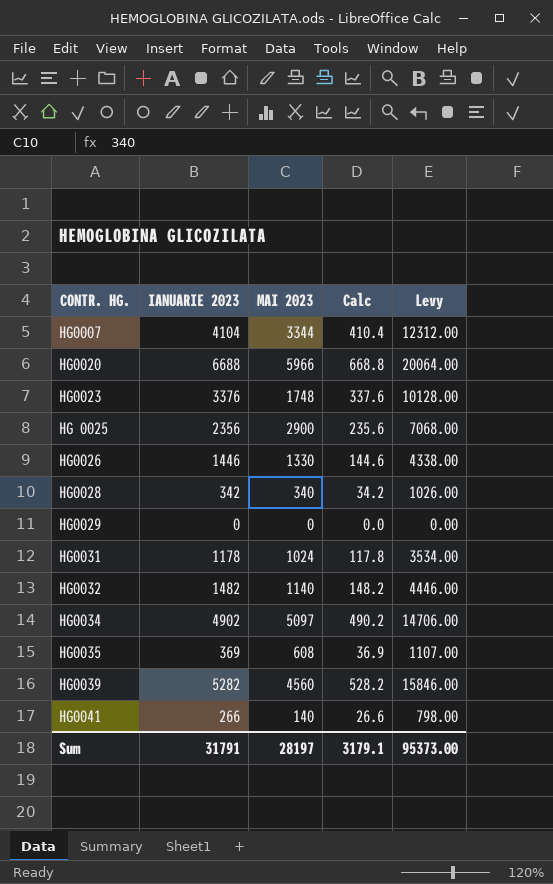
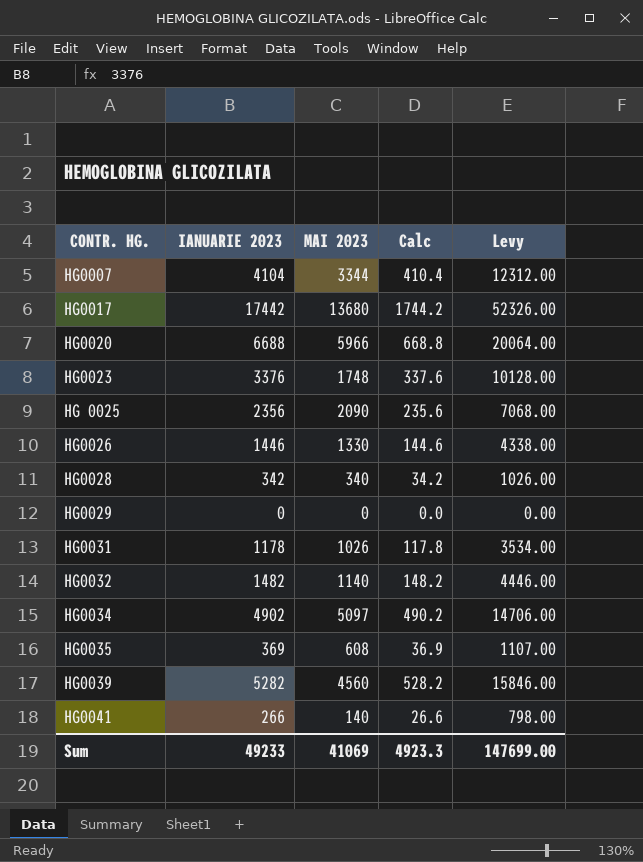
row HG0017: none -> 17442 | 13680 | 1744.2 | 52326.00
HG 0025 | MAI 2023: 2900 -> 2090
HG0031 | MAI 2023: 1024 -> 1026
Sum | IANUARIE 2023: 31791 -> 49233
Sum | MAI 2023: 28197 -> 41069
Sum | Calc: 3179.1 -> 4923.3
Sum | Levy: 95373.00 -> 147699.00

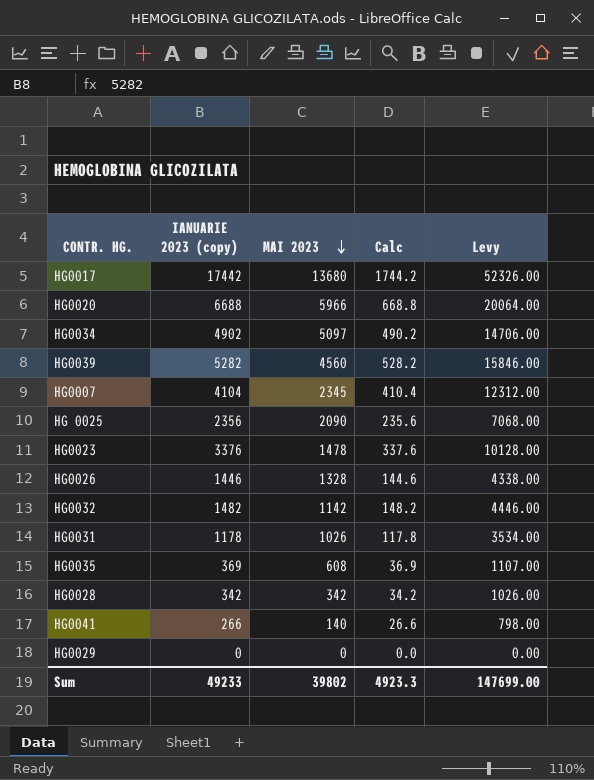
row order: none -> MAI 2023 descending
column name: IANUARIE 2023 -> IANUARIE 2023 (copy)
HG0007 | MAI 2023: 3344 -> 2345
HG0023 | MAI 2023: 1748 -> 1478
HG0026 | MAI 2023: 1330 -> 1328
HG0032 | MAI 2023: 1140 -> 1142
HG0028 | MAI 2023: 340 -> 342
Sum | MAI 2023: 41069 -> 39802

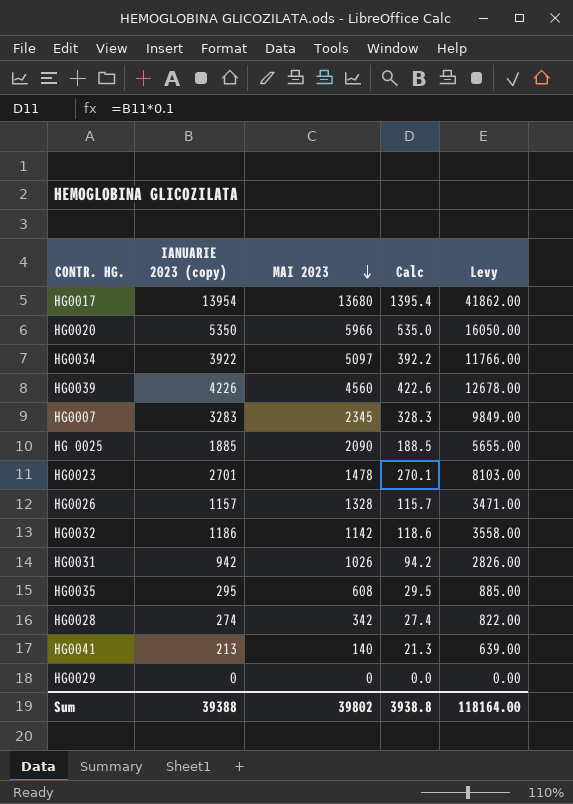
HG0017 | IANUARIE 2023 (copy): 17442 -> 13954
HG0017 | Calc: 1744.2 -> 1395.4
HG0017 | Levy: 52326.00 -> 41862.00
HG0020 | IANUARIE 2023 (copy): 6688 -> 5350
HG0020 | Calc: 668.8 -> 535.0
HG0020 | Levy: 20064.00 -> 16050.00
HG0034 | IANUARIE 2023 (copy): 4902 -> 3922
HG0034 | Calc: 490.2 -> 392.2
HG0034 | Levy: 14706.00 -> 11766.00
HG0039 | IANUARIE 2023 (copy): 5282 -> 4226
HG0039 | Calc: 528.2 -> 422.6
HG0039 | Levy: 15846.00 -> 12678.00
HG0007 | IANUARIE 2023 (copy): 4104 -> 3283
HG0007 | Calc: 410.4 -> 328.3
HG0007 | Levy: 12312.00 -> 9849.00
HG 0025 | IANUARIE 2023 (copy): 2356 -> 1885
HG 0025 | Calc: 235.6 -> 188.5
HG 0025 | Levy: 7068.00 -> 5655.00
HG0023 | IANUARIE 2023 (copy): 3376 -> 2701
HG0023 | Calc: 337.6 -> 270.1
HG0023 | Levy: 10128.00 -> 8103.00
HG0026 | IANUARIE 2023 (copy): 1446 -> 1157
HG0026 | Calc: 144.6 -> 115.7
HG0026 | Levy: 4338.00 -> 3471.00
HG0032 | IANUARIE 2023 (copy): 1482 -> 1186
HG0032 | Calc: 148.2 -> 118.6
HG0032 | Levy: 4446.00 -> 3558.00
HG0031 | IANUARIE 2023 (copy): 1178 -> 942
HG0031 | Calc: 117.8 -> 94.2
HG0031 | Levy: 3534.00 -> 2826.00
HG0035 | IANUARIE 2023 (copy): 369 -> 295
HG0035 | Calc: 36.9 -> 29.5
HG0035 | Levy: 1107.00 -> 885.00
HG0028 | IANUARIE 2023 (copy): 342 -> 274
HG0028 | Calc: 34.2 -> 27.4
HG0028 | Levy: 1026.00 -> 822.00
HG0041 | IANUARIE 2023 (copy): 266 -> 213
HG0041 | Calc: 26.6 -> 21.3
HG0041 | Levy: 798.00 -> 639.00
Sum | IANUARIE 2023 (copy): 49233 -> 39388
Sum | Calc: 4923.3 -> 3938.8
Sum | Levy: 147699.00 -> 118164.00

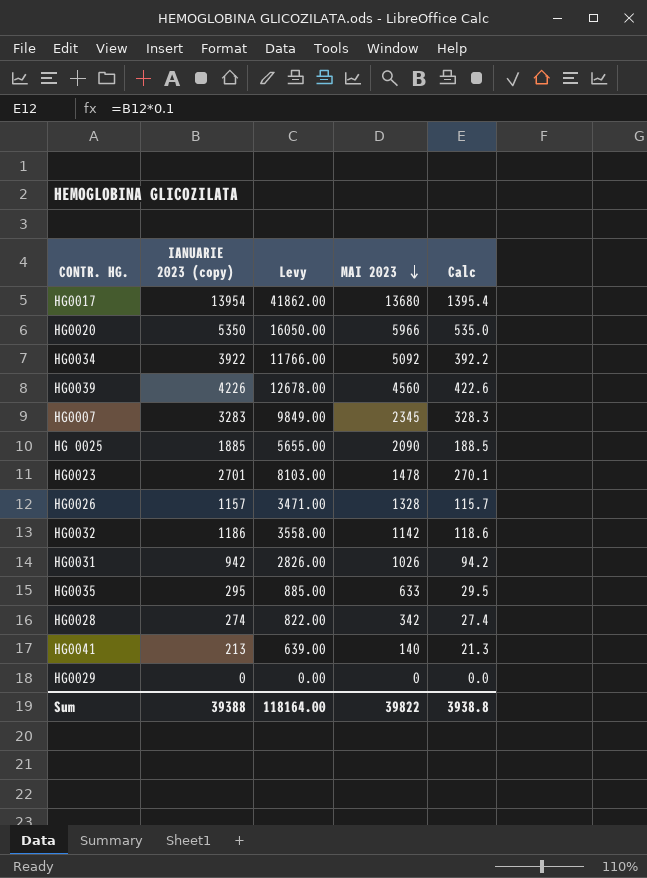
column Levy | position: 5 -> 3
HG0034 | MAI 2023: 5097 -> 5092
HG0035 | MAI 2023: 608 -> 633
Sum | MAI 2023: 39802 -> 39822

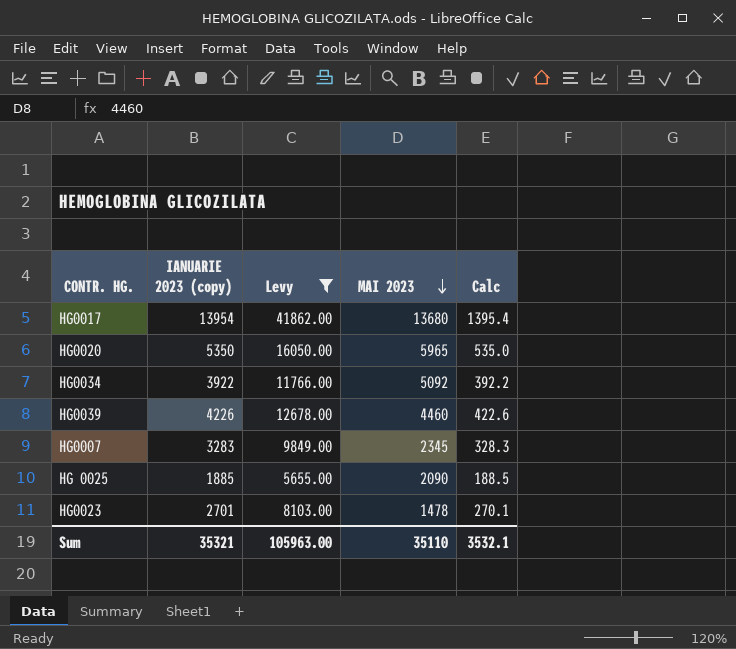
filter: none -> Levy >= 5655.00
HG0020 | MAI 2023: 5966 -> 5965
HG0039 | MAI 2023: 4560 -> 4460
Sum | IANUARIE 2023 (copy): 39388 -> 35321
Sum | Levy: 118164.00 -> 105963.00
Sum | MAI 2023: 39822 -> 35110
Sum | Calc: 3938.8 -> 3532.1

